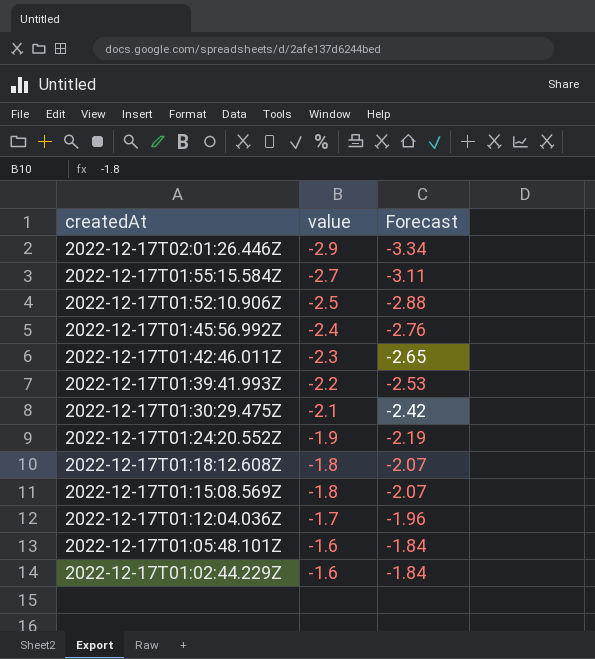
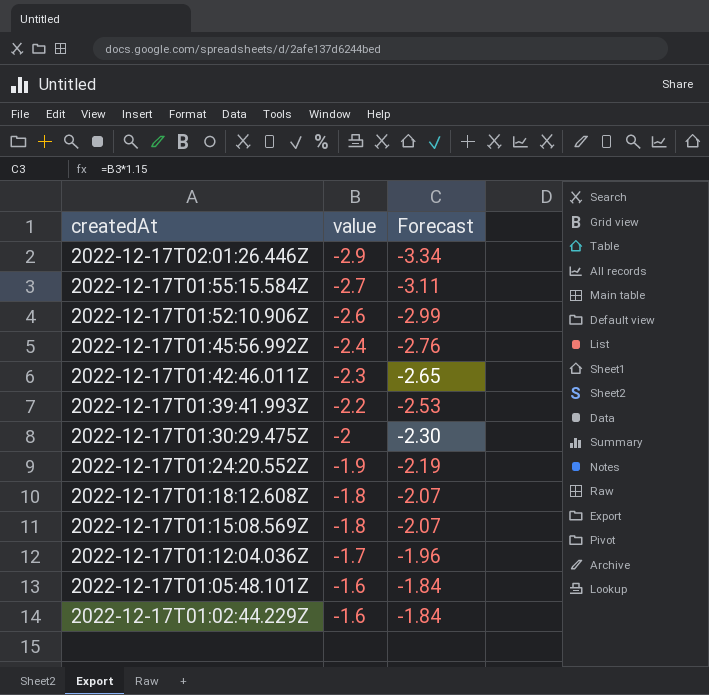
2022-12-17T01:52:10.906Z | value: -2.5 -> -2.6
2022-12-17T01:52:10.906Z | Forecast: -2.88 -> -2.99
2022-12-17T01:30:29.475Z | value: -2.1 -> -2
2022-12-17T01:30:29.475Z | Forecast: -2.42 -> -2.30

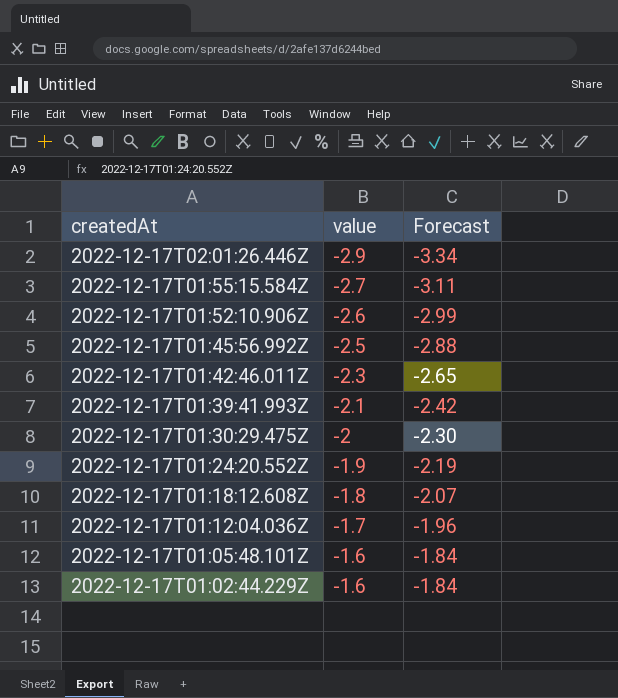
row 2022-12-17T01:15:08.569Z: -1.8 | -2.07 -> none
2022-12-17T01:45:56.992Z | value: -2.4 -> -2.5
2022-12-17T01:45:56.992Z | Forecast: -2.76 -> -2.88
2022-12-17T01:39:41.993Z | value: -2.2 -> -2.1
2022-12-17T01:39:41.993Z | Forecast: -2.53 -> -2.42

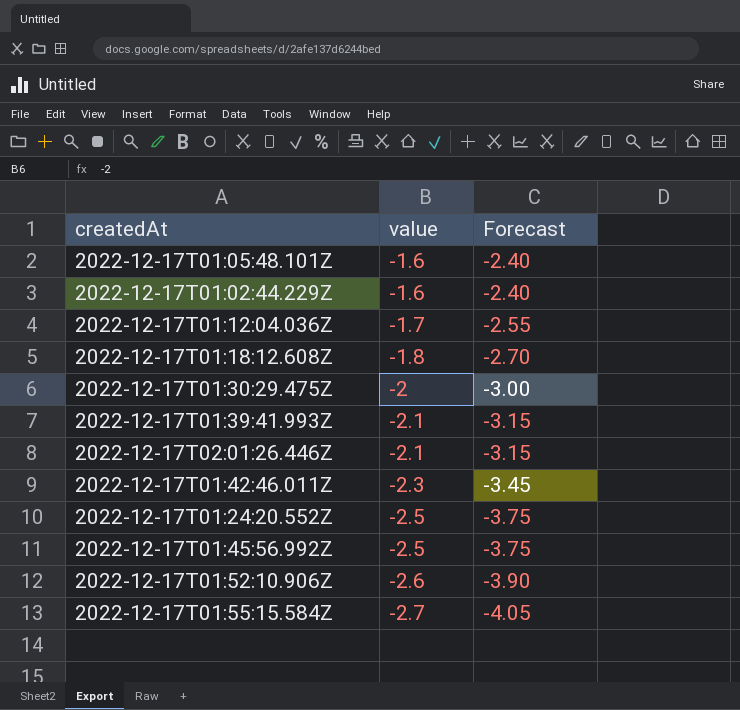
row order: createdAt descending -> value descending
column Forecast | formula: [value] * 1.15 -> [value] * 1.5
2022-12-17T02:01:26.446Z | value: -2.9 -> -2.1
2022-12-17T01:24:20.552Z | value: -1.9 -> -2.5

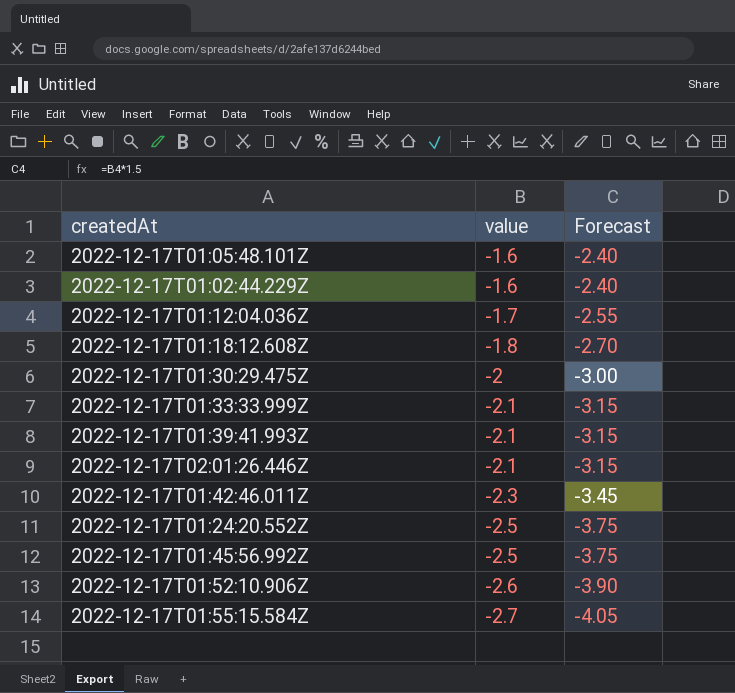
row 2022-12-17T01:33:33.999Z: none -> -2.1 | -3.15

